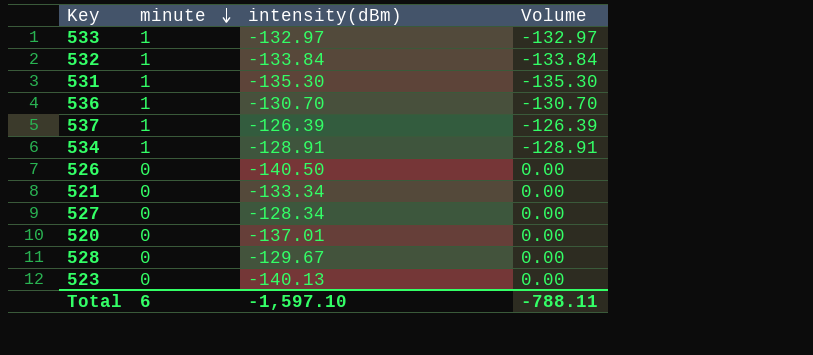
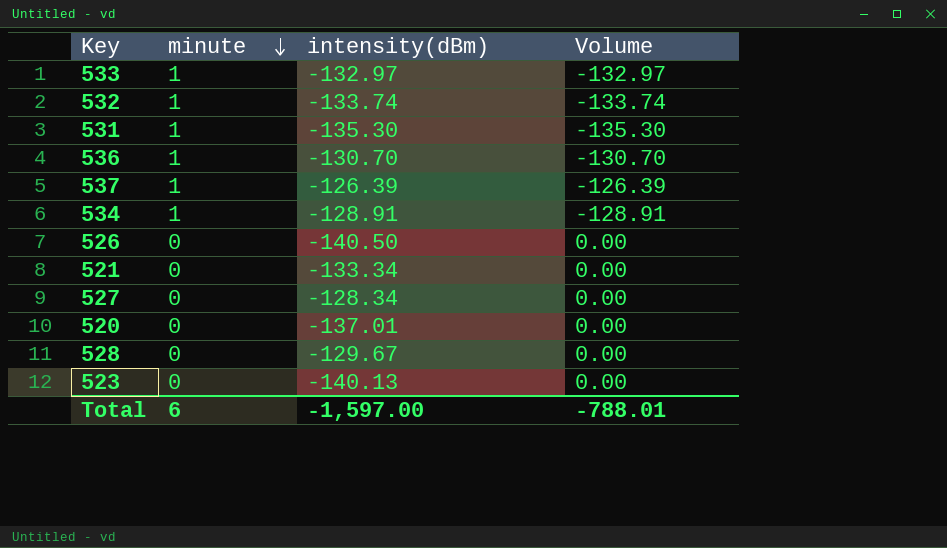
532 | intensity(dBm): -133.84 -> -133.74
532 | Volume: -133.84 -> -133.74
Total | intensity(dBm): -1,597.10 -> -1,597.00
Total | Volume: -788.11 -> -788.01

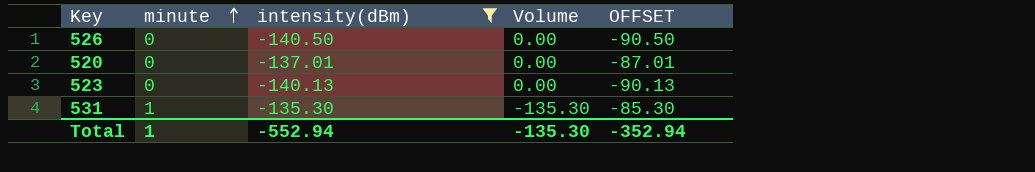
filter: none -> intensity(dBm) <= -135.30
row order: minute descending -> minute ascending
column OFFSET | formula: none -> [intensity(dBm)] + 50
Total | minute: 6 -> 1
Total | intensity(dBm): -1,597.00 -> -552.94
Total | Volume: -788.01 -> -135.30

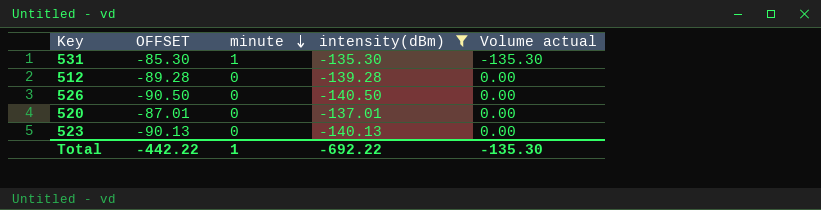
row order: minute ascending -> minute descending
column OFFSET | position: 5 -> 2
column name: Volume -> Volume actual
row 512: none -> -89.28 | 0 | -139.28 | 0.00
Total | OFFSET: -352.94 -> -442.22
Total | intensity(dBm): -552.94 -> -692.22

